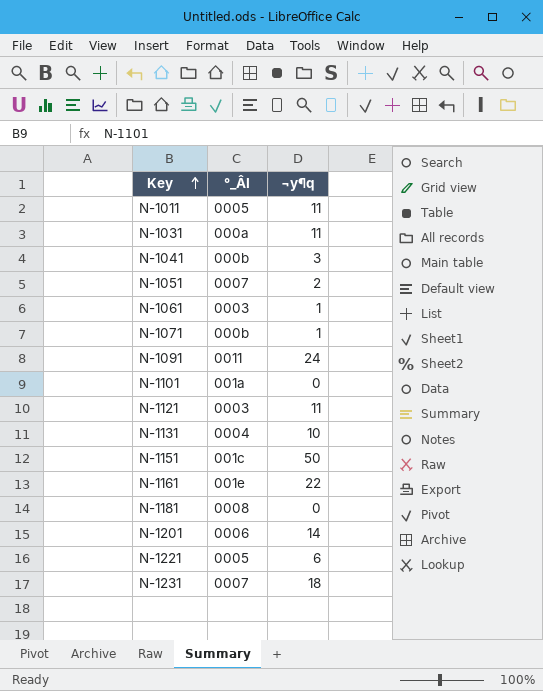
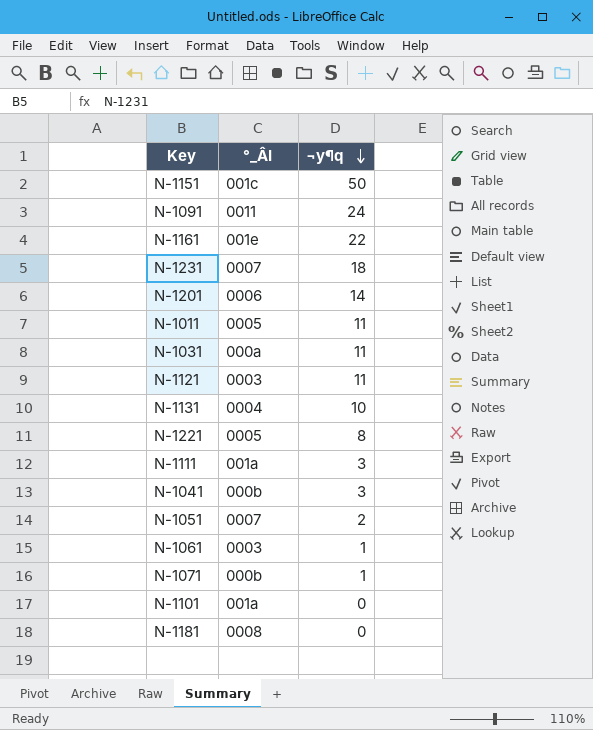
row order: Key ascending -> ¬y¶q descending
N-1221 | ¬y¶q: 6 -> 8
row N-1111: none -> 001a | 3

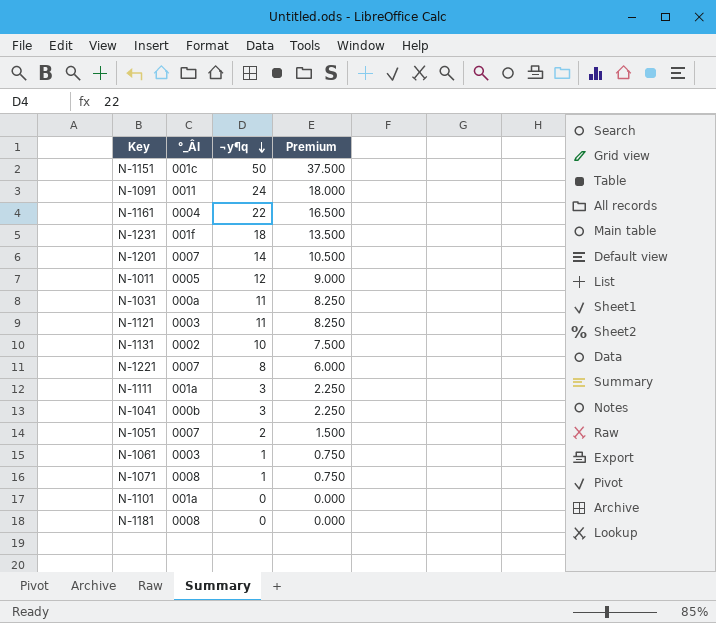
column Premium | formula: none -> [¬y¶q] * 0.75
N-1161 | °_ÂI: 001e -> 0004
N-1231 | °_ÂI: 0007 -> 001f
N-1201 | °_ÂI: 0006 -> 0007
N-1011 | ¬y¶q: 11 -> 12
N-1131 | °_ÂI: 0004 -> 0002
N-1221 | °_ÂI: 0005 -> 0007
N-1071 | °_ÂI: 000b -> 0008

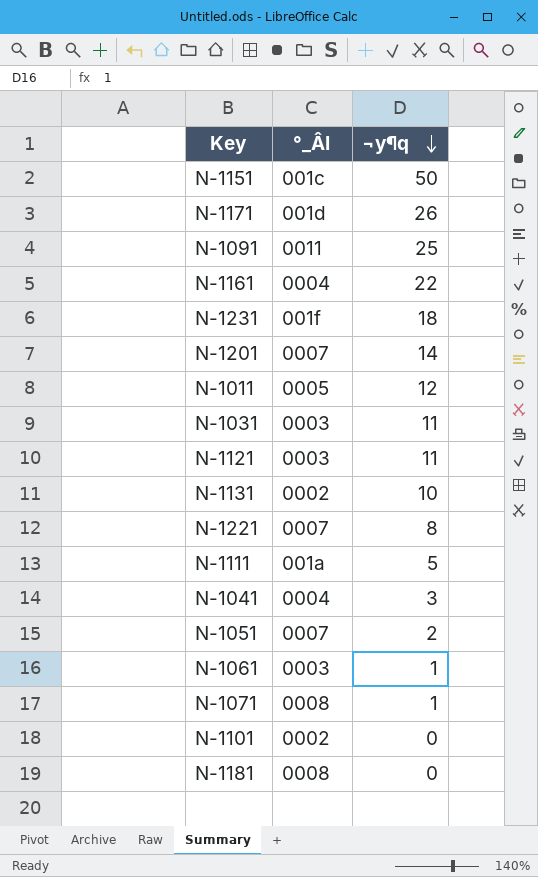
column Premium | formula: [¬y¶q] * 0.75 -> none
row N-1171: none -> 001d | 26
N-1091 | ¬y¶q: 24 -> 25
N-1031 | °_ÂI: 000a -> 0003
N-1111 | ¬y¶q: 3 -> 5
N-1041 | °_ÂI: 000b -> 0004
N-1101 | °_ÂI: 001a -> 0002

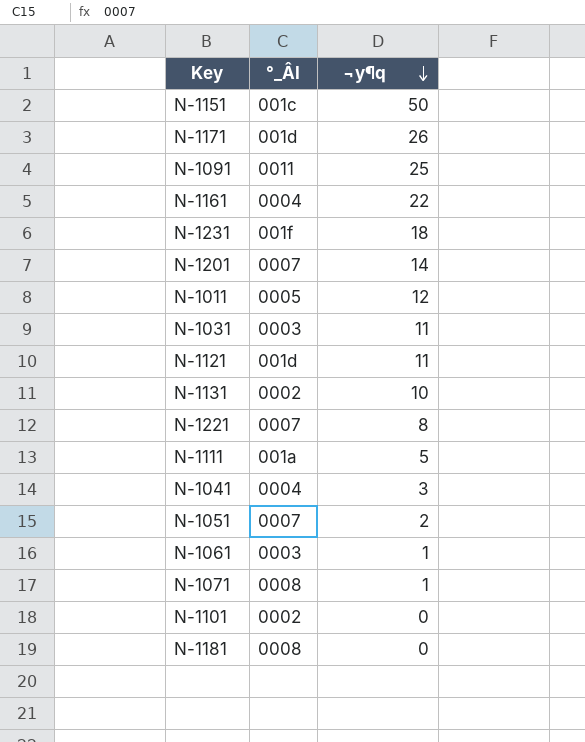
N-1121 | °_ÂI: 0003 -> 001d

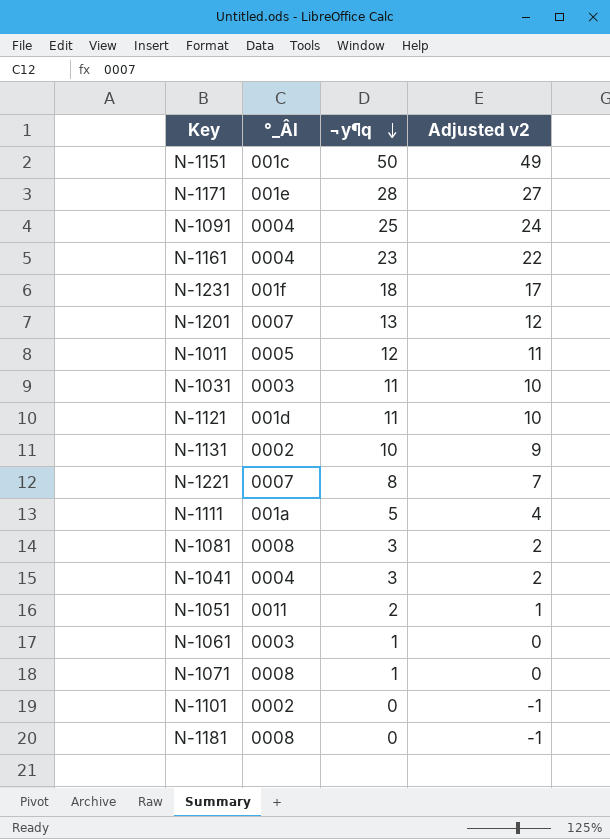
column Adjusted v2 | formula: none -> [¬y¶q] - 1
N-1171 | °_ÂI: 001d -> 001e
N-1171 | ¬y¶q: 26 -> 28
N-1091 | °_ÂI: 0011 -> 0004
N-1161 | ¬y¶q: 22 -> 23
N-1201 | ¬y¶q: 14 -> 13
row N-1081: none -> 0008 | 3 | 2
N-1051 | °_ÂI: 0007 -> 0011

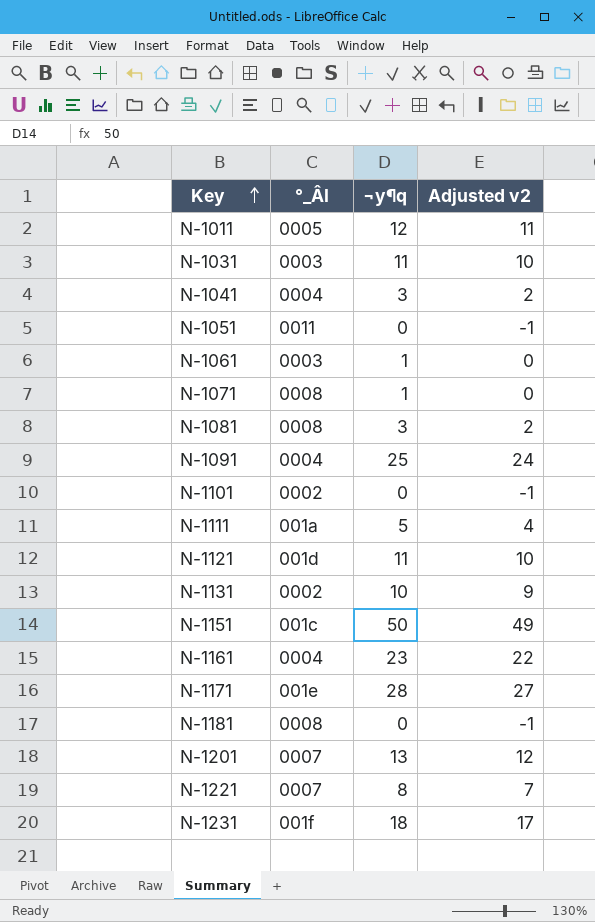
row order: ¬y¶q descending -> Key ascending
N-1051 | ¬y¶q: 2 -> 0
N-1051 | Adjusted v2: 1 -> -1

